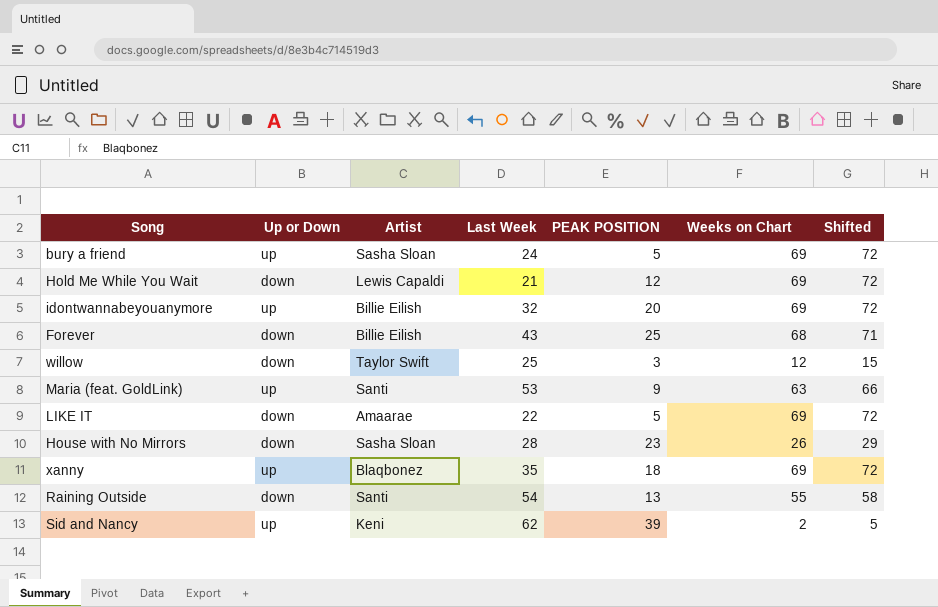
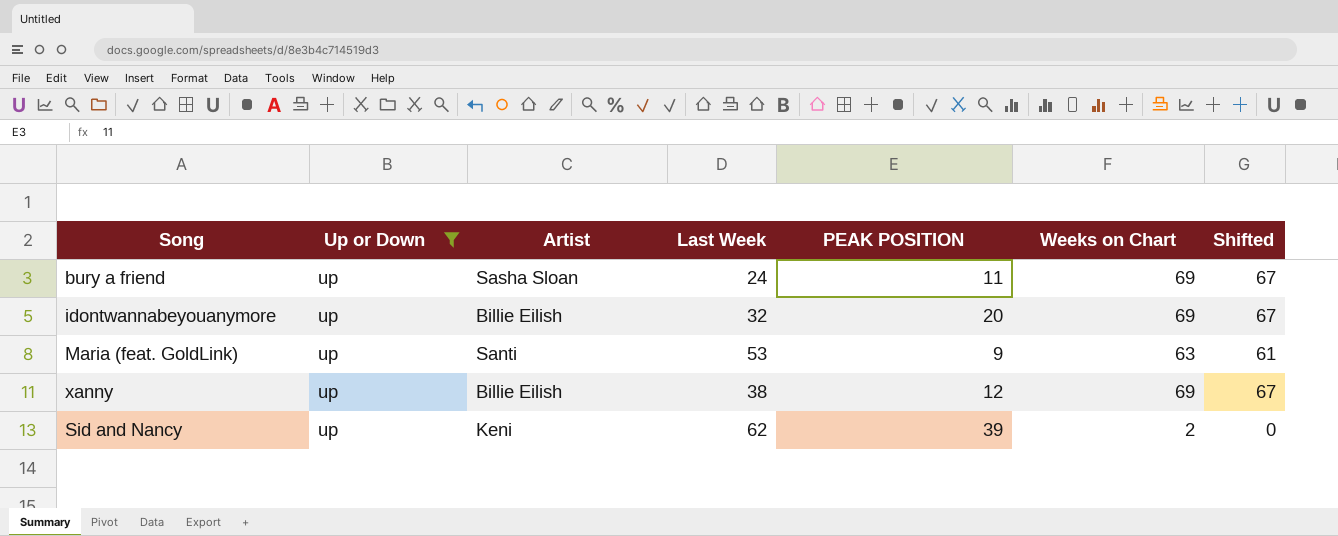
filter: none -> Up or Down = up
column Shifted | formula: [Weeks on Chart] + 3 -> [Weeks on Chart] - 2
bury a friend | PEAK POSITION: 5 -> 11
xanny | Artist: Blaqbonez -> Billie Eilish
xanny | Last Week: 35 -> 38
xanny | PEAK POSITION: 18 -> 12

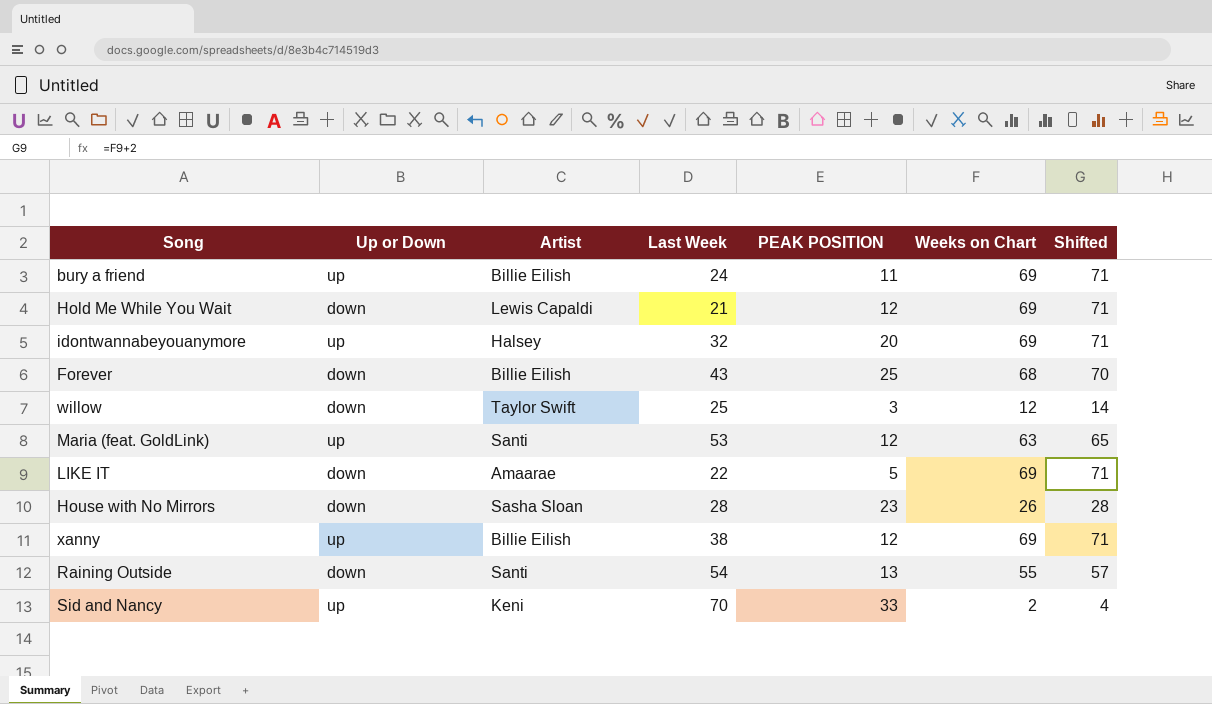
filter: Up or Down = up -> none
column Shifted | formula: [Weeks on Chart] - 2 -> [Weeks on Chart] + 2
bury a friend | Artist: Sasha Sloan -> Billie Eilish
idontwannabeyouanymore | Artist: Billie Eilish -> Halsey
Maria (feat. GoldLink) | PEAK POSITION: 9 -> 12
Sid and Nancy | Last Week: 62 -> 70
Sid and Nancy | PEAK POSITION: 39 -> 33

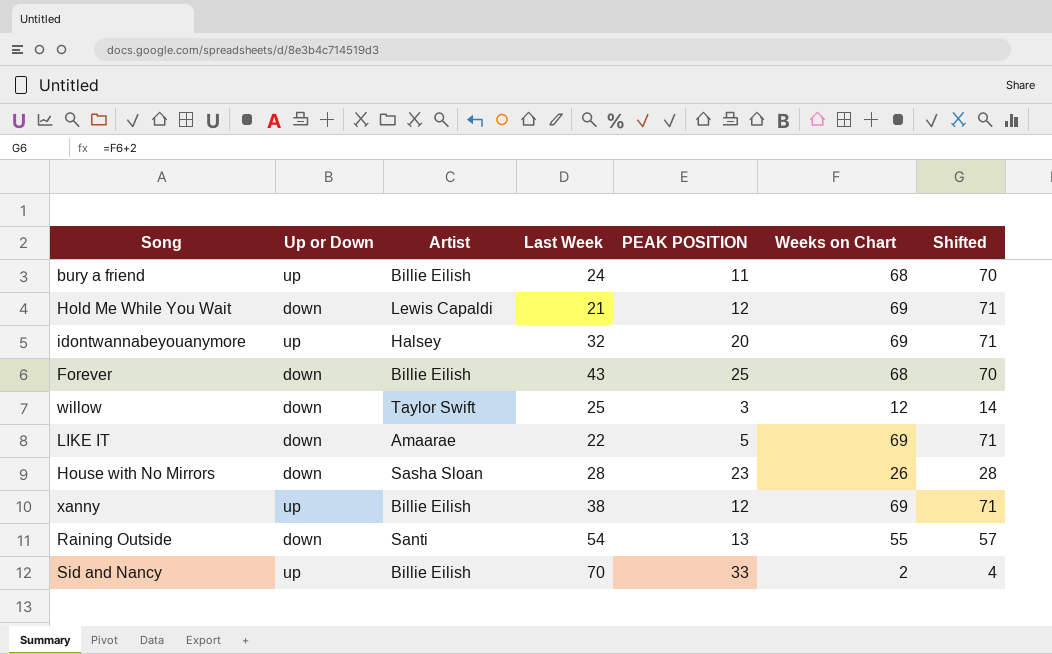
row Maria (feat. GoldLink): up | Santi | 53 | 12 | 63 | 65 -> none
bury a friend | Weeks on Chart: 69 -> 68
bury a friend | Shifted: 71 -> 70
Sid and Nancy | Artist: Keni -> Billie Eilish

